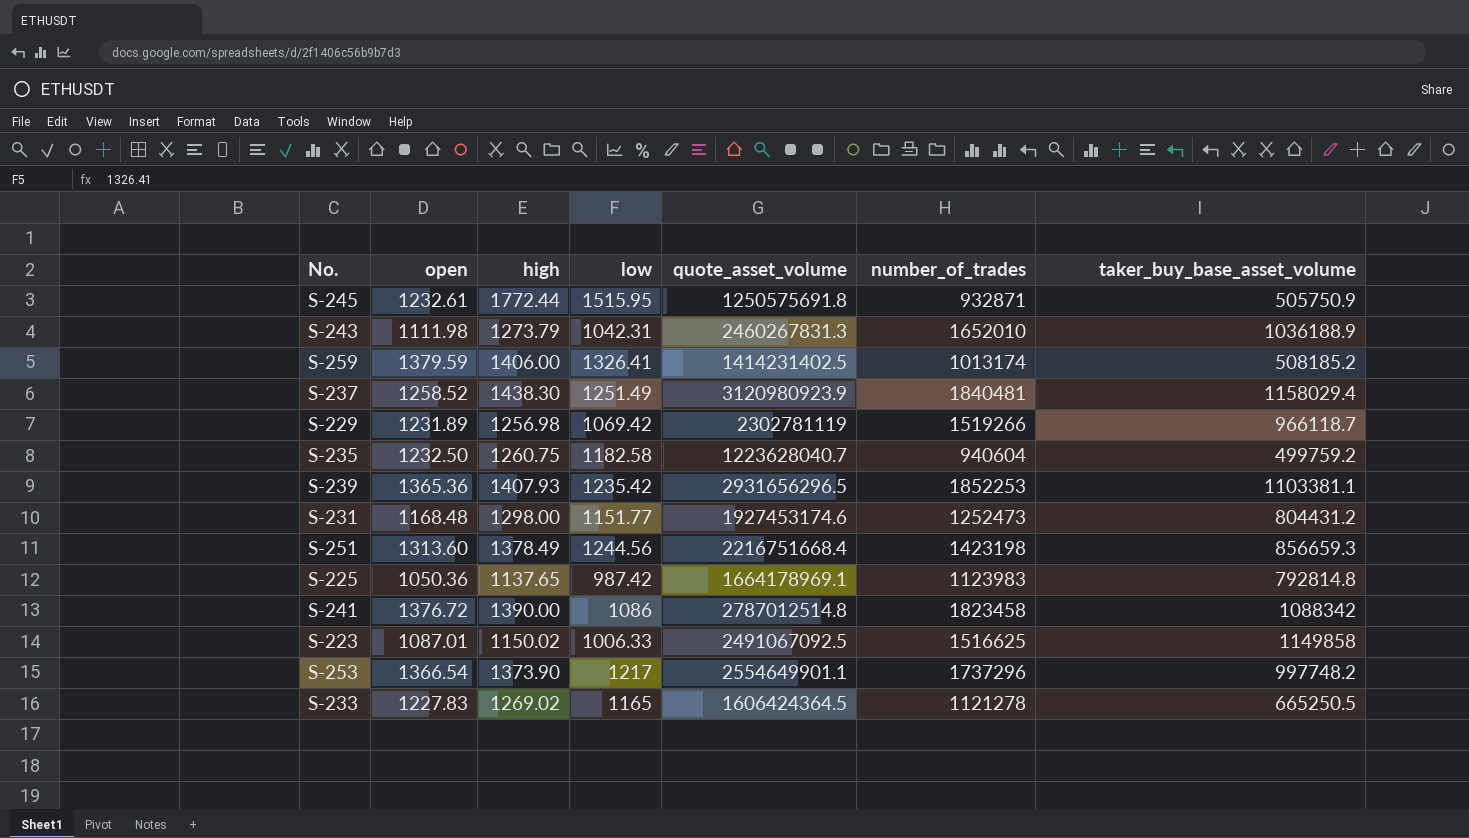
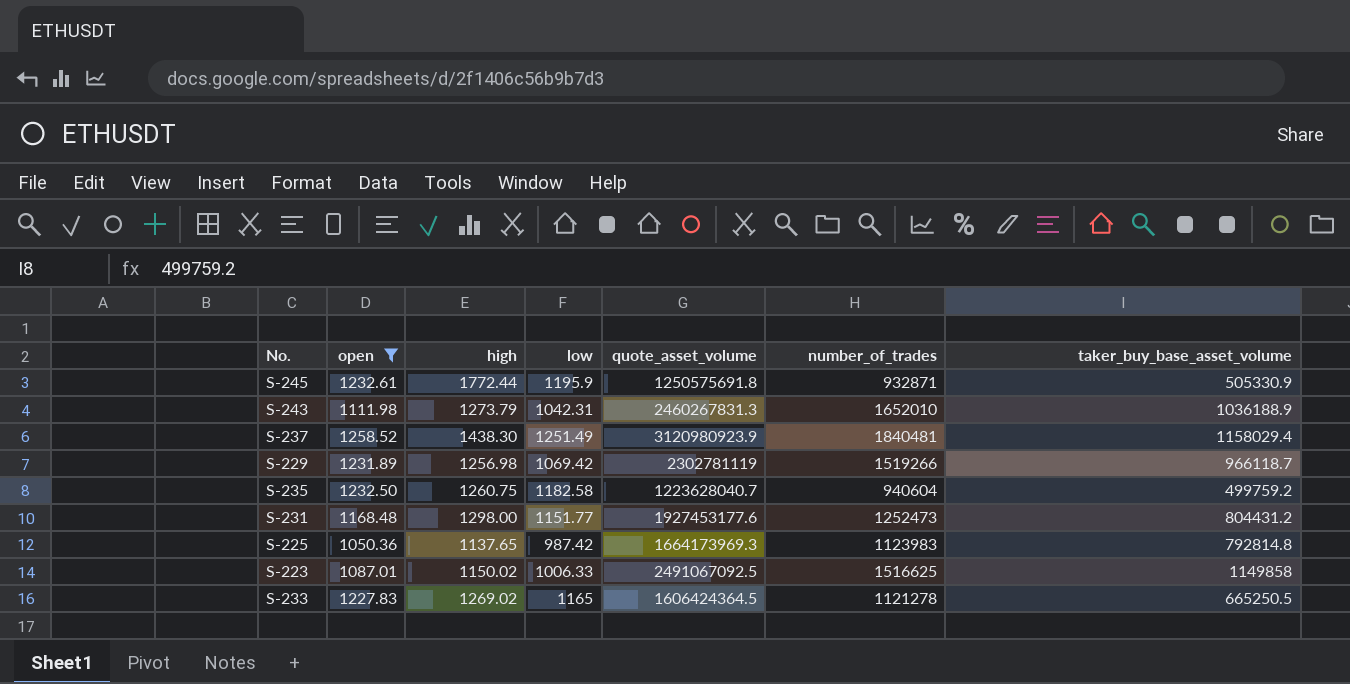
filter: none -> open <= 1258.52
S-245 | low: 1515.95 -> 1195.9
S-245 | taker_buy_base_asset_volume: 505750.9 -> 505330.9
S-231 | quote_asset_volume: 1927453174.6 -> 1927453177.6
S-225 | quote_asset_volume: 1664178969.1 -> 1664173969.3

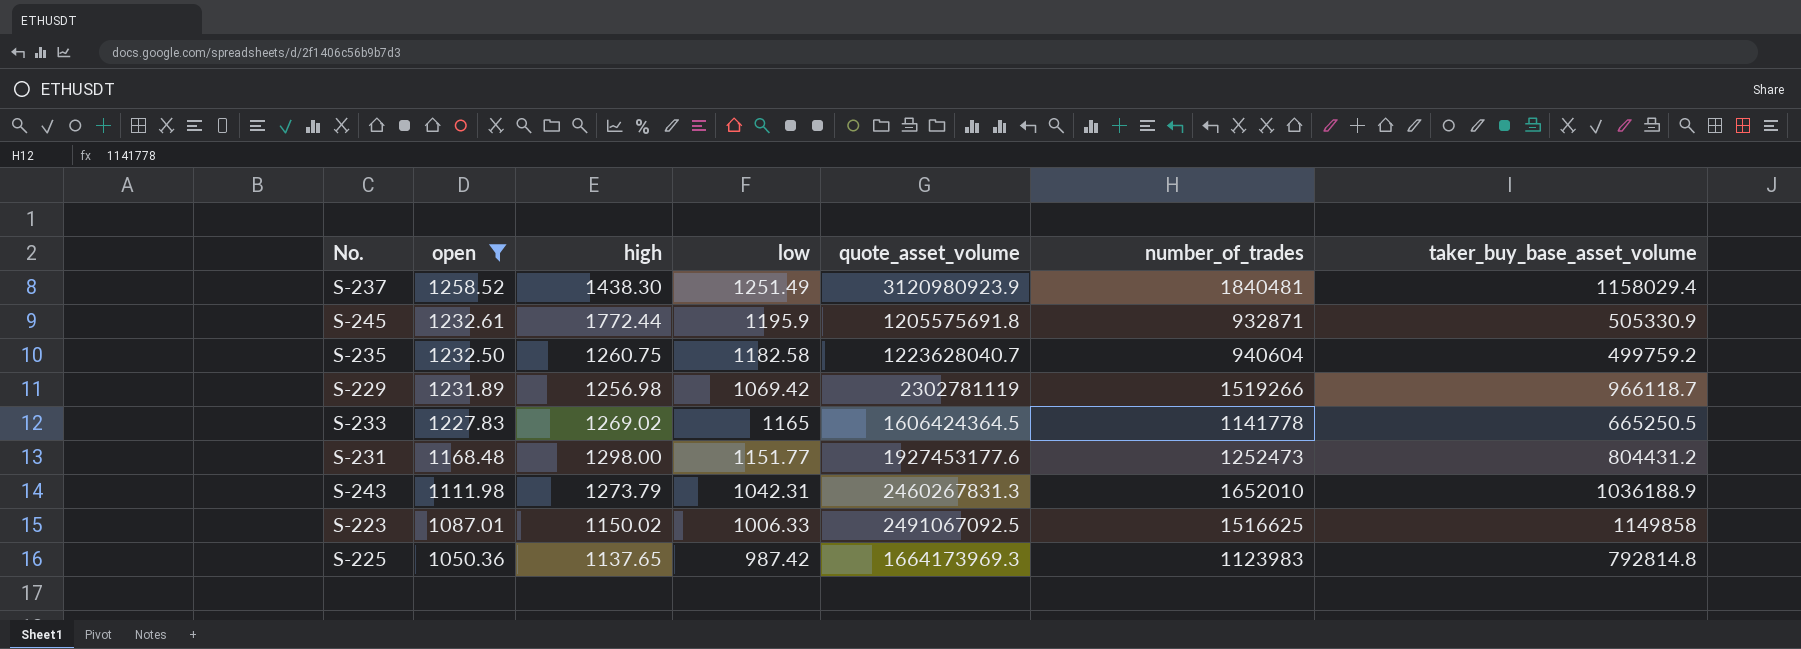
row order: none -> open descending
S-245 | quote_asset_volume: 1250575691.8 -> 1205575691.8
S-233 | number_of_trades: 1121278 -> 1141778

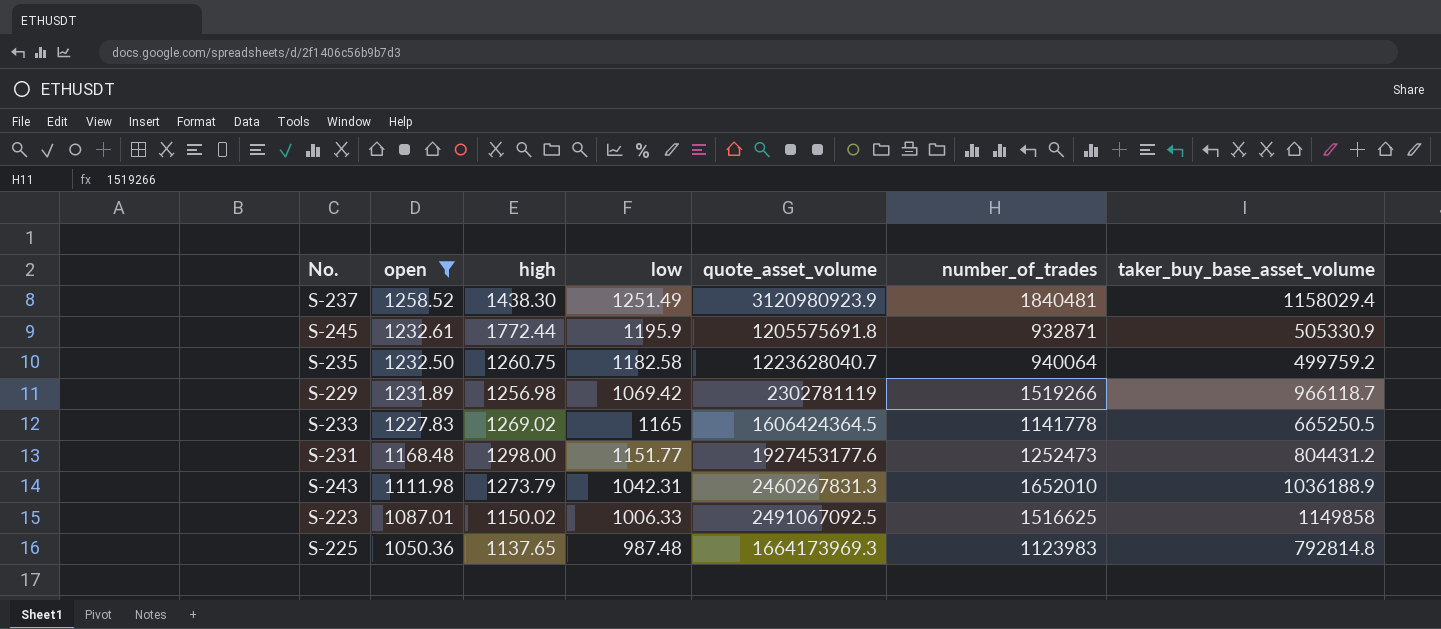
S-235 | number_of_trades: 940604 -> 940064
S-225 | low: 987.42 -> 987.48

